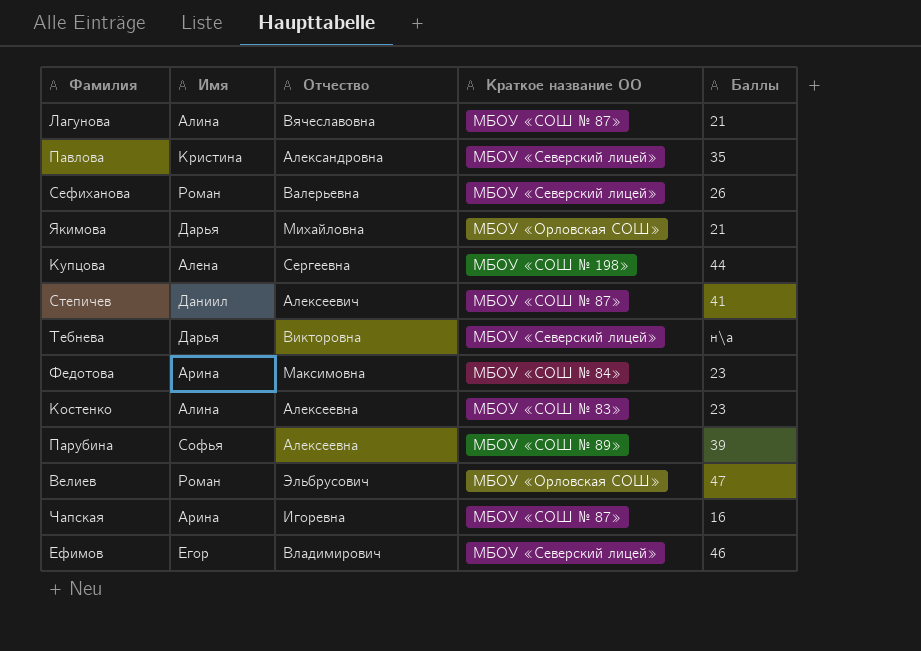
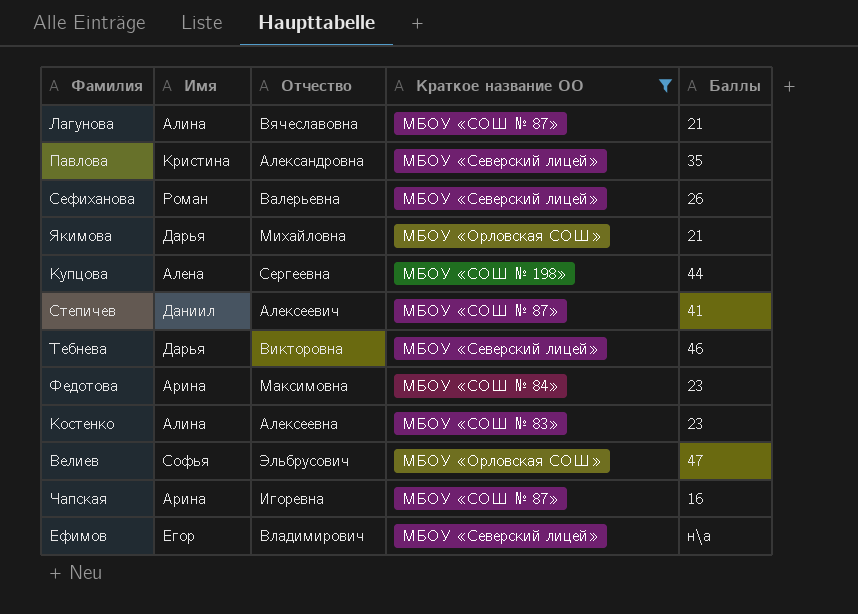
filter: none -> Краткое название ОО != МБОУ «СОШ № 89»
Тебнева | Баллы: н\а -> 46
Велиев | Имя: Роман -> Софья
Ефимов | Баллы: 46 -> н\а

